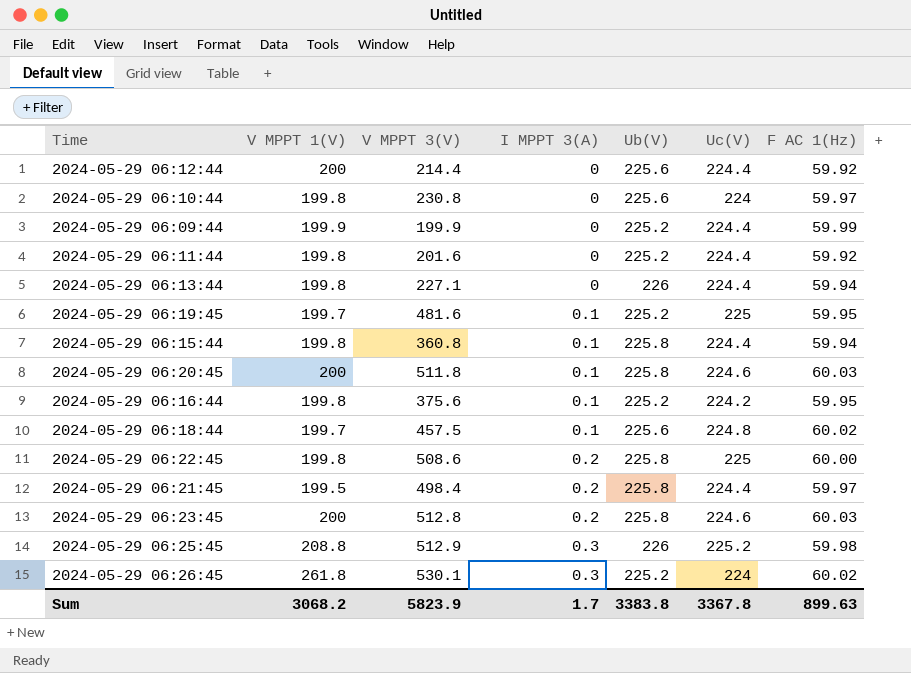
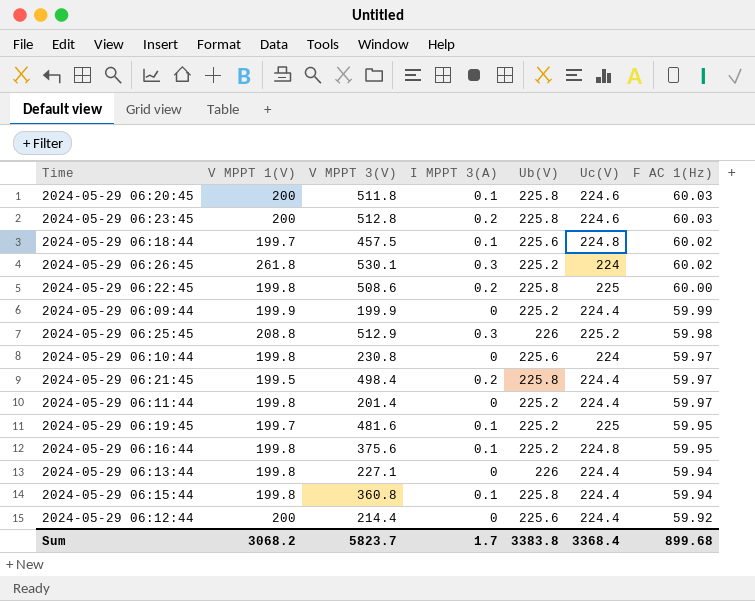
row order: I MPPT 3(A) ascending -> F AC 1(Hz) descending
2024-05-29 06:11:44 | V MPPT 3(V): 201.6 -> 201.4
2024-05-29 06:11:44 | F AC 1(Hz): 59.92 -> 59.97
2024-05-29 06:16:44 | Uc(V): 224.2 -> 224.8
Sum | V MPPT 3(V): 5823.9 -> 5823.7
Sum | Uc(V): 3367.8 -> 3368.4
Sum | F AC 1(Hz): 899.63 -> 899.68

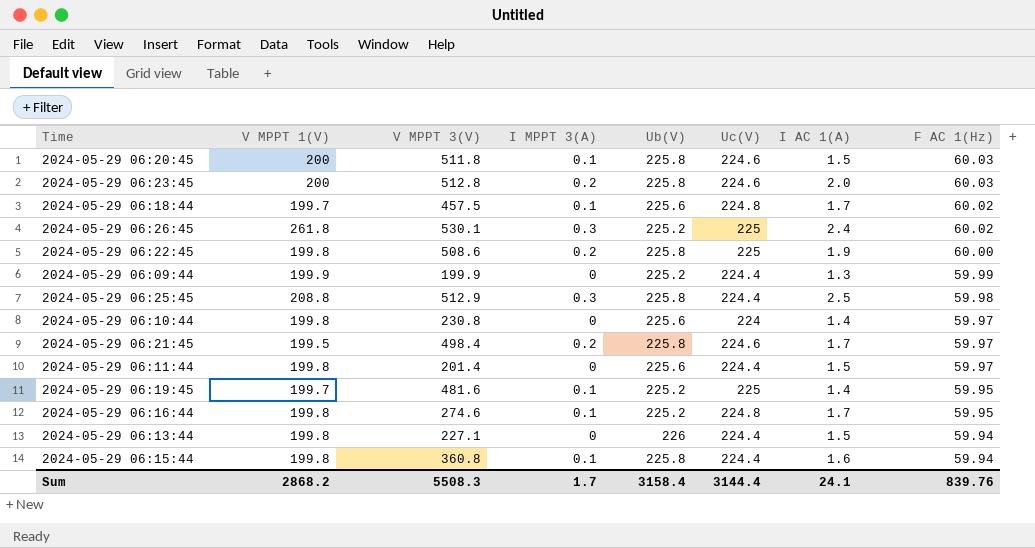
column I AC 1(A) | position: none -> 7
row 2024-05-29 06:12:44: 200 | 214.4 | 0 | 225.6 | 224.4 | 59.92 -> none
2024-05-29 06:26:45 | Uc(V): 224 -> 225
2024-05-29 06:25:45 | Ub(V): 226 -> 225.8
2024-05-29 06:25:45 | Uc(V): 225.2 -> 224.4
2024-05-29 06:21:45 | Uc(V): 224.4 -> 224.6
2024-05-29 06:11:44 | Ub(V): 225.2 -> 225.6
2024-05-29 06:16:44 | V MPPT 3(V): 375.6 -> 274.6
Sum | V MPPT 1(V): 3068.2 -> 2868.2
Sum | V MPPT 3(V): 5823.7 -> 5508.3
Sum | Ub(V): 3383.8 -> 3158.4
Sum | Uc(V): 3368.4 -> 3144.4
Sum | F AC 1(Hz): 899.68 -> 839.76

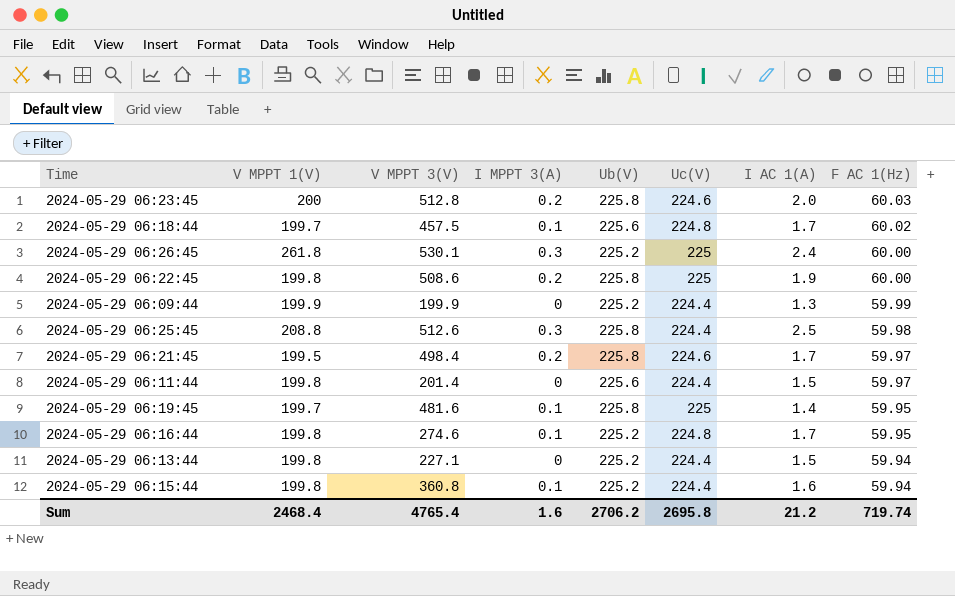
row 2024-05-29 06:20:45: 200 | 511.8 | 0.1 | 225.8 | 224.6 | 1.5 | 60.03 -> none
row 2024-05-29 06:10:44: 199.8 | 230.8 | 0 | 225.6 | 224 | 1.4 | 59.97 -> none
2024-05-29 06:26:45 | F AC 1(Hz): 60.02 -> 60.00
2024-05-29 06:25:45 | V MPPT 3(V): 512.9 -> 512.6
2024-05-29 06:19:45 | Ub(V): 225.2 -> 225.8
2024-05-29 06:13:44 | Ub(V): 226 -> 225.2
2024-05-29 06:15:44 | Ub(V): 225.8 -> 225.2
Sum | V MPPT 1(V): 2868.2 -> 2468.4
Sum | V MPPT 3(V): 5508.3 -> 4765.4
Sum | I MPPT 3(A): 1.7 -> 1.6
Sum | Ub(V): 3158.4 -> 2706.2
Sum | Uc(V): 3144.4 -> 2695.8
Sum | I AC 1(A): 24.1 -> 21.2
Sum | F AC 1(Hz): 839.76 -> 719.74

